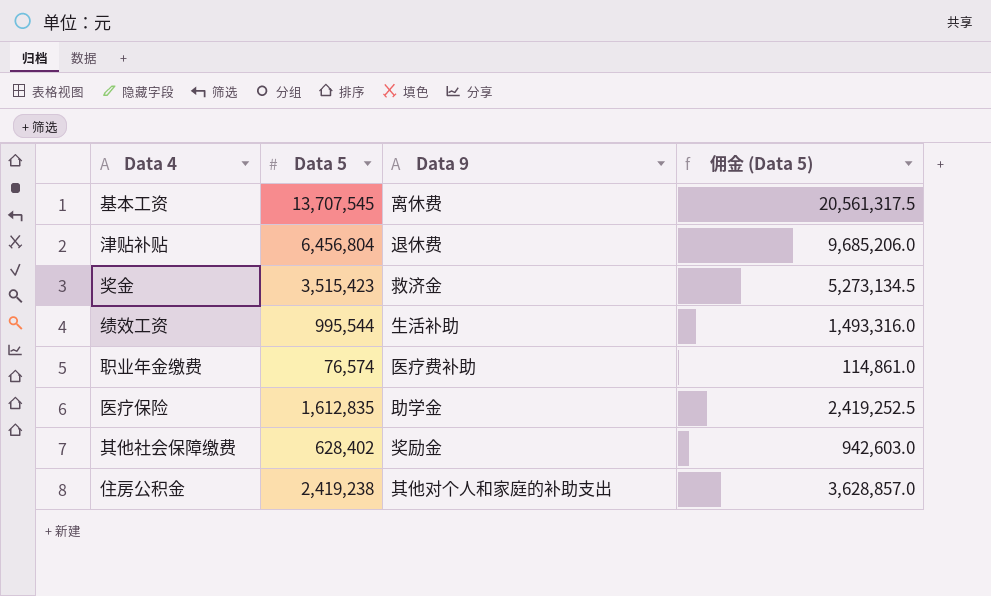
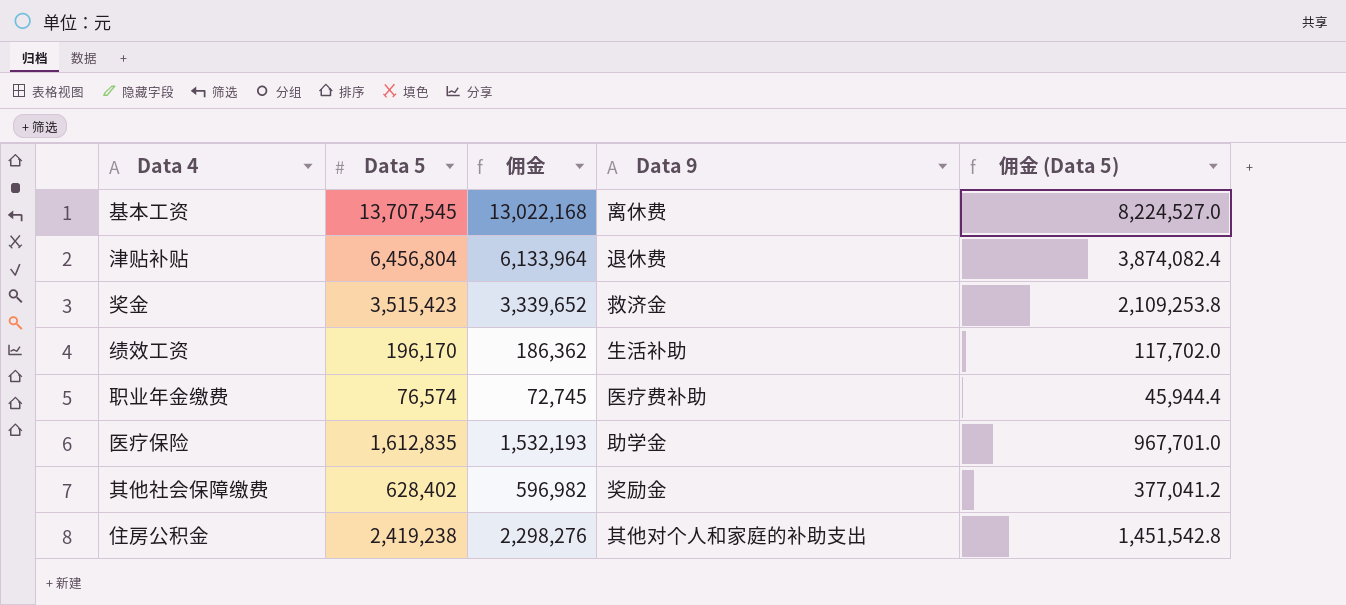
column 佣金 | formula: none -> [Data 5] * 0.95
column 佣金 (Data 5) | formula: [Data 5] * 1.5 -> [Data 5] * 0.6
绩效工资 | Data 5: 995,544 -> 196,170

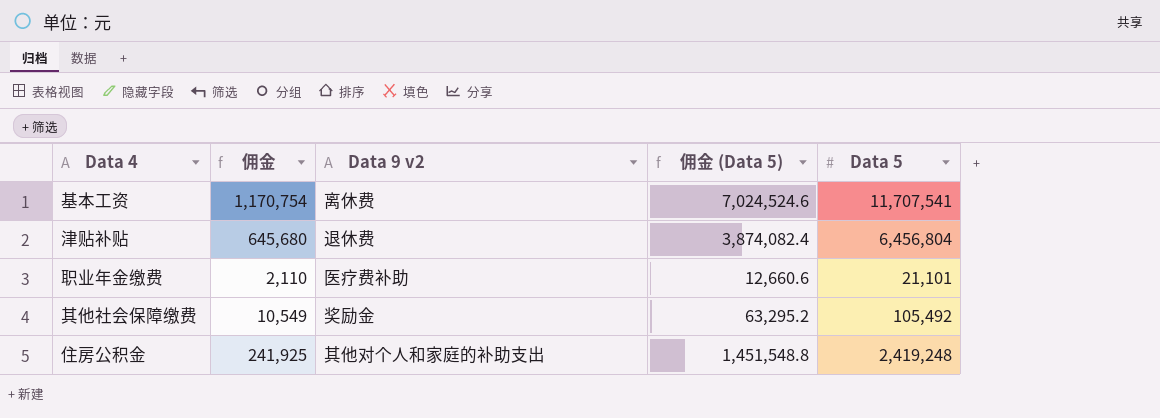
column 佣金 | formula: [Data 5] * 0.95 -> [Data 5] * 0.1
column name: Data 9 -> Data 9 v2
column Data 5 | position: 2 -> 5
row 奖金: 3,515,423 | 3,339,652 | 救济金 | 2,109,253.8 -> none
row 绩效工资: 196,170 | 186,362 | 生活补助 | 117,702.0 -> none
row 医疗保险: 1,612,835 | 1,532,193 | 助学金 | 967,701.0 -> none
基本工资 | 佣金 (Data 5): 8,224,527.0 -> 7,024,524.6
基本工资 | Data 5: 13,707,545 -> 11,707,541
职业年金缴费 | 佣金 (Data 5): 45,944.4 -> 12,660.6
职业年金缴费 | Data 5: 76,574 -> 21,101
其他社会保障缴费 | 佣金 (Data 5): 377,041.2 -> 63,295.2
其他社会保障缴费 | Data 5: 628,402 -> 105,492
住房公积金 | 佣金 (Data 5): 1,451,542.8 -> 1,451,548.8
住房公积金 | Data 5: 2,419,238 -> 2,419,248

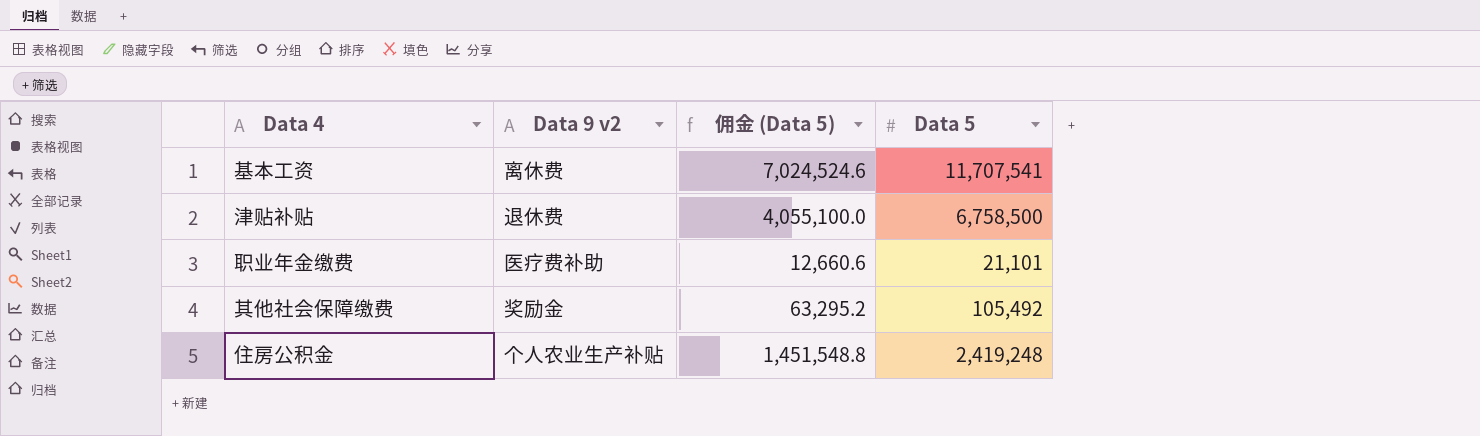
column 佣金 | formula: [Data 5] * 0.1 -> none
津贴补贴 | 佣金 (Data 5): 3,874,082.4 -> 4,055,100.0
津贴补贴 | Data 5: 6,456,804 -> 6,758,500
住房公积金 | Data 9 v2: 其他对个人和家庭的补助支出 -> 个人农业生产补贴

